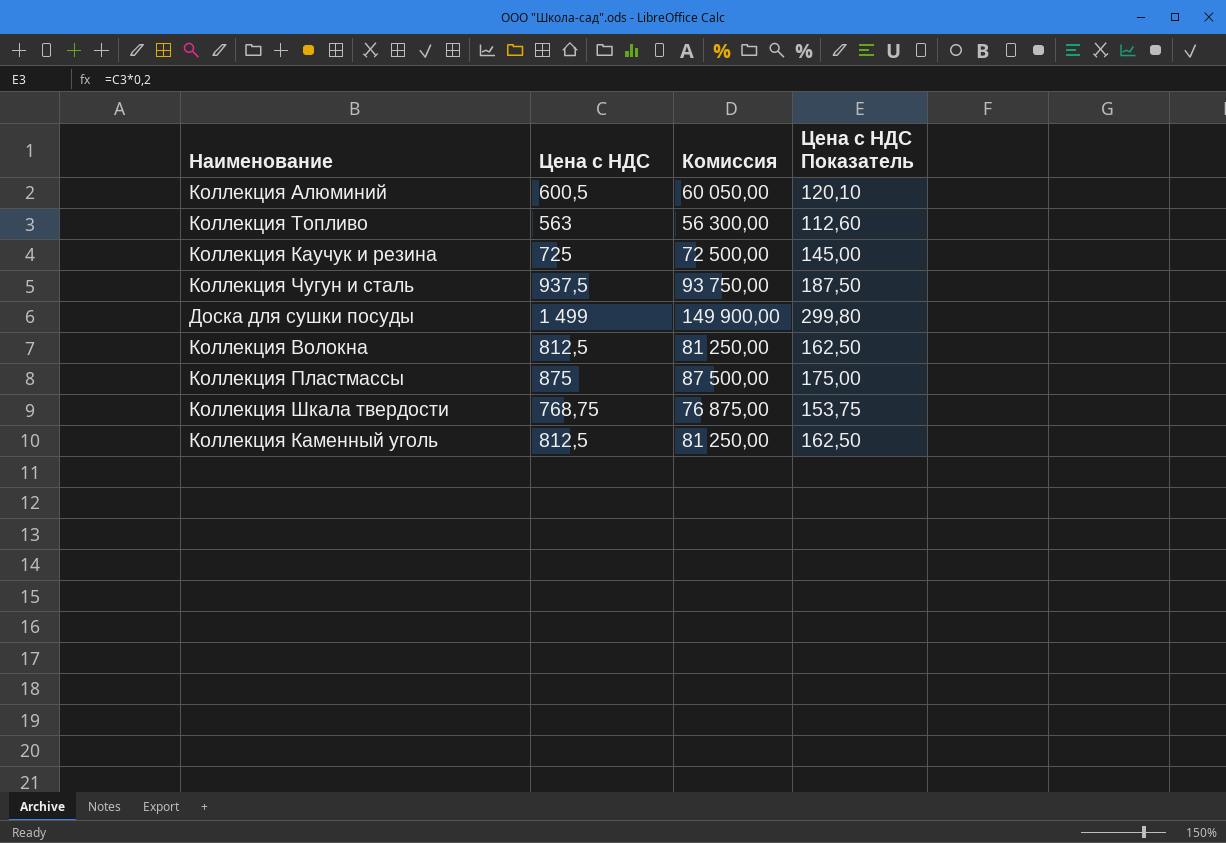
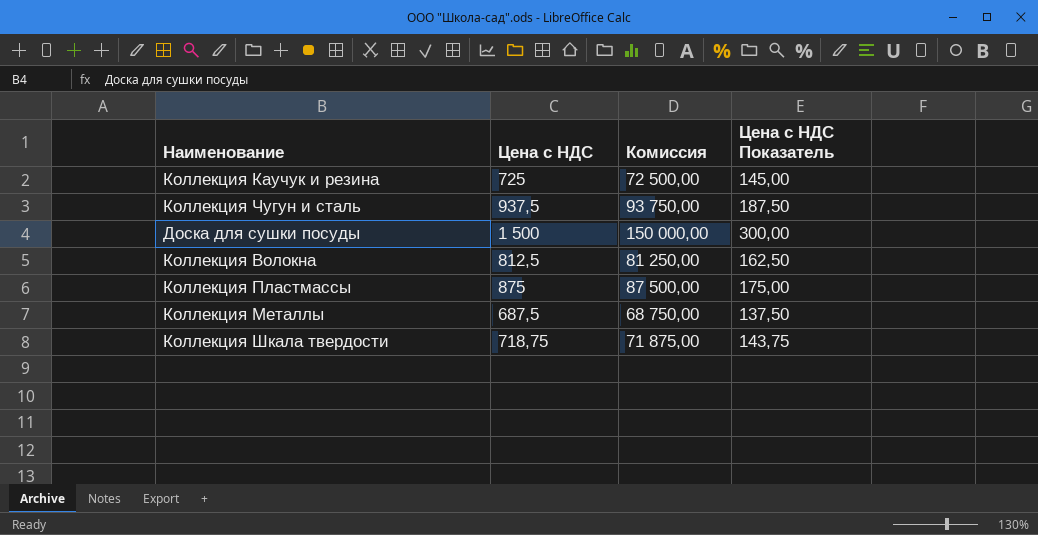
row Коллекция Алюминий: 600,5 | 60 050,00 | 120,10 -> none
row Коллекция Топливо: 563 | 56 300,00 | 112,60 -> none
row Коллекция Каменный уголь: 812,5 | 81 250,00 | 162,50 -> none
Доска для сушки посуды | Цена с НДС: 1 499 -> 1 500
Доска для сушки посуды | Комиссия: 149 900,00 -> 150 000,00
Доска для сушки посуды | Цена с НДС Показатель: 299,80 -> 300,00
row Коллекция Металлы: none -> 687,5 | 68 750,00 | 137,50
Коллекция Шкала твердости | Цена с НДС: 768,75 -> 718,75
Коллекция Шкала твердости | Комиссия: 76 875,00 -> 71 875,00
Коллекция Шкала твердости | Цена с НДС Показатель: 153,75 -> 143,75

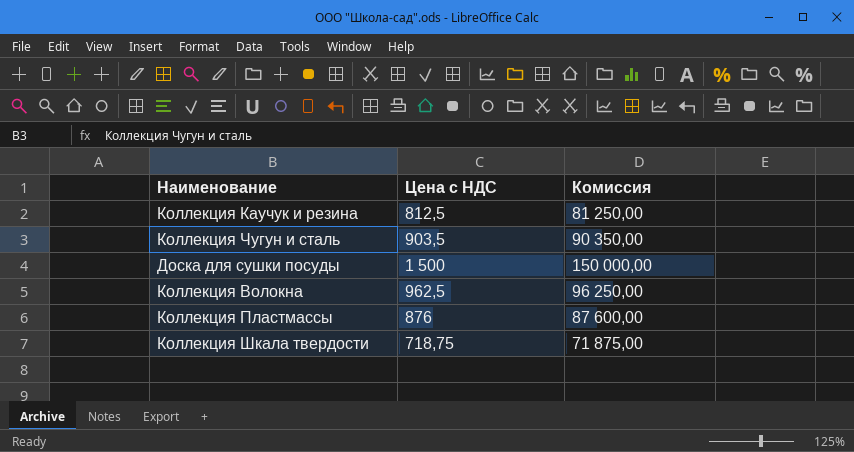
column Цена с НДС Показатель | formula: [Цена с НДС] * 0,2 -> none
row Коллекция Металлы: 687,5 | 68 750,00 | 137,50 -> none
Коллекция Каучук и резина | Цена с НДС: 725 -> 812,5
Коллекция Каучук и резина | Комиссия: 72 500,00 -> 81 250,00
Коллекция Чугун и сталь | Цена с НДС: 937,5 -> 903,5
Коллекция Чугун и сталь | Комиссия: 93 750,00 -> 90 350,00
Коллекция Волокна | Цена с НДС: 812,5 -> 962,5
Коллекция Волокна | Комиссия: 81 250,00 -> 96 250,00
Коллекция Пластмассы | Цена с НДС: 875 -> 876
Коллекция Пластмассы | Комиссия: 87 500,00 -> 87 600,00

